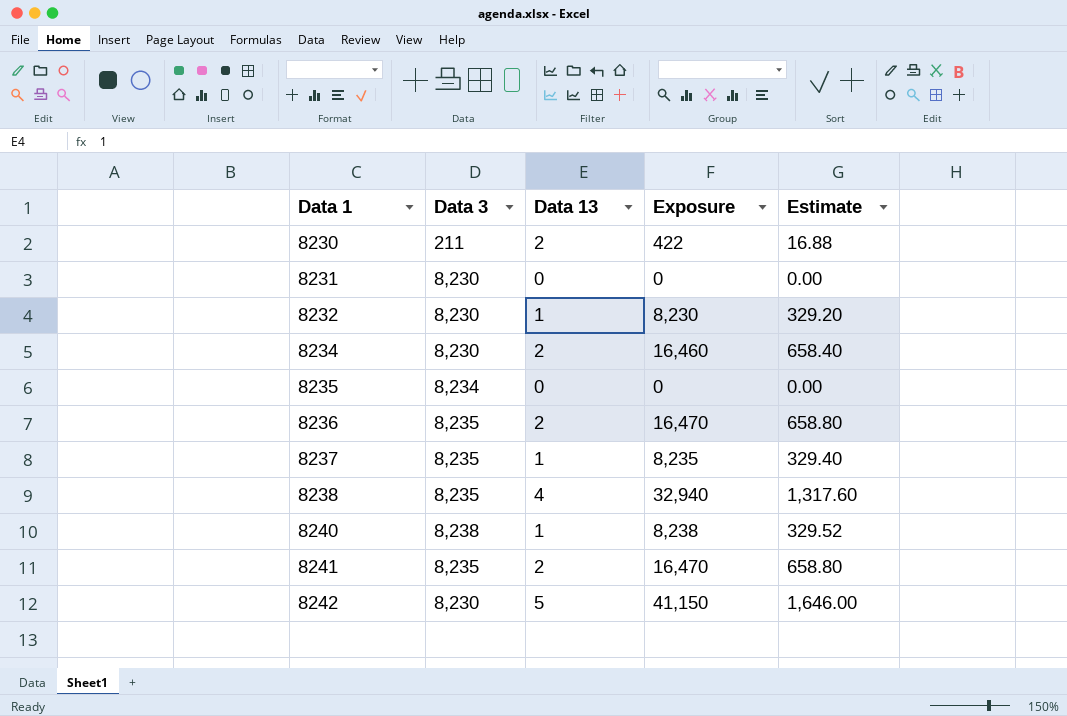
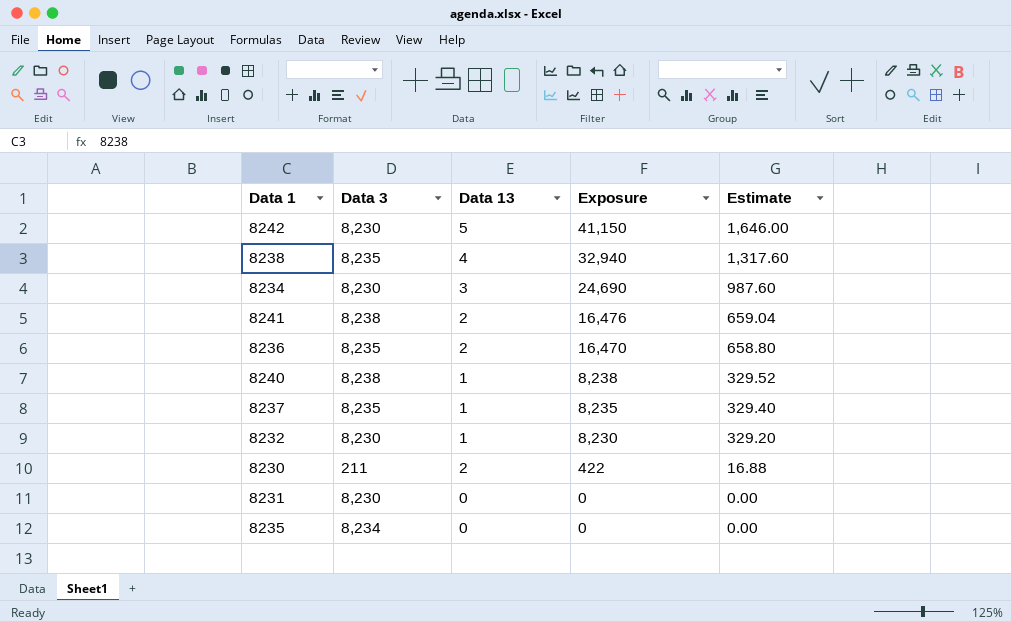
row order: Data 1 ascending -> Exposure descending
8234 | Data 13: 2 -> 3
8234 | Exposure: 16,460 -> 24,690
8234 | Estimate: 658.40 -> 987.60
8241 | Data 3: 8,235 -> 8,238
8241 | Exposure: 16,470 -> 16,476
8241 | Estimate: 658.80 -> 659.04

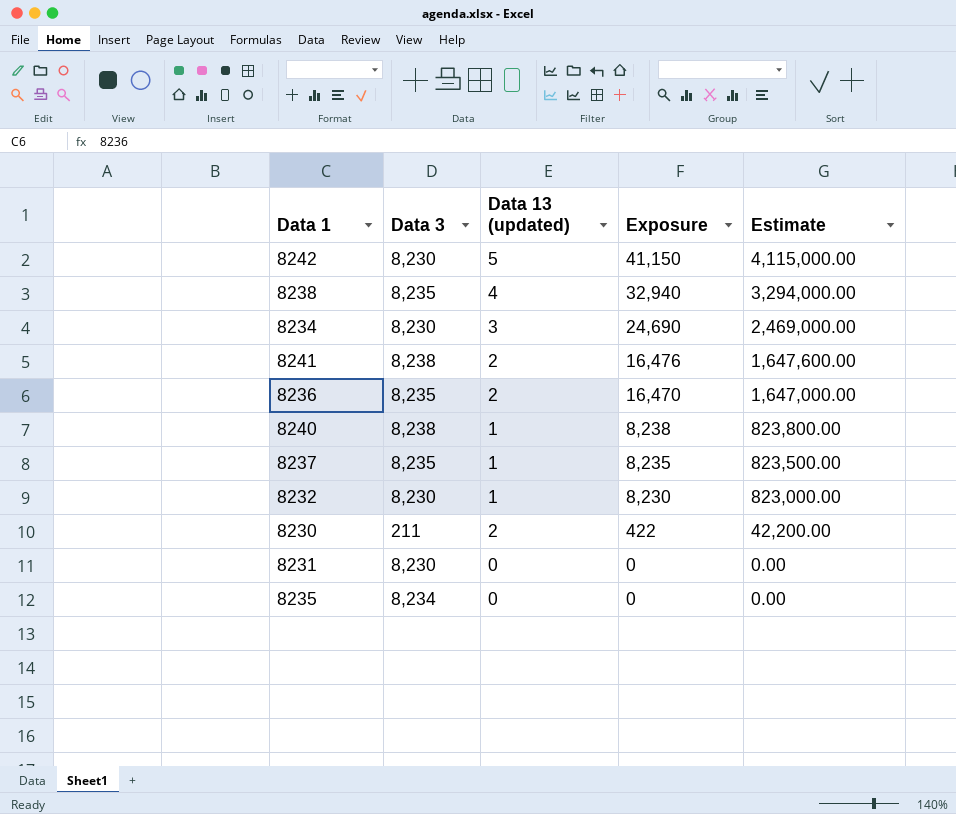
column name: Data 13 -> Data 13 (updated)
column Estimate | formula: [Exposure] * 0.04 -> [Exposure] * 100

